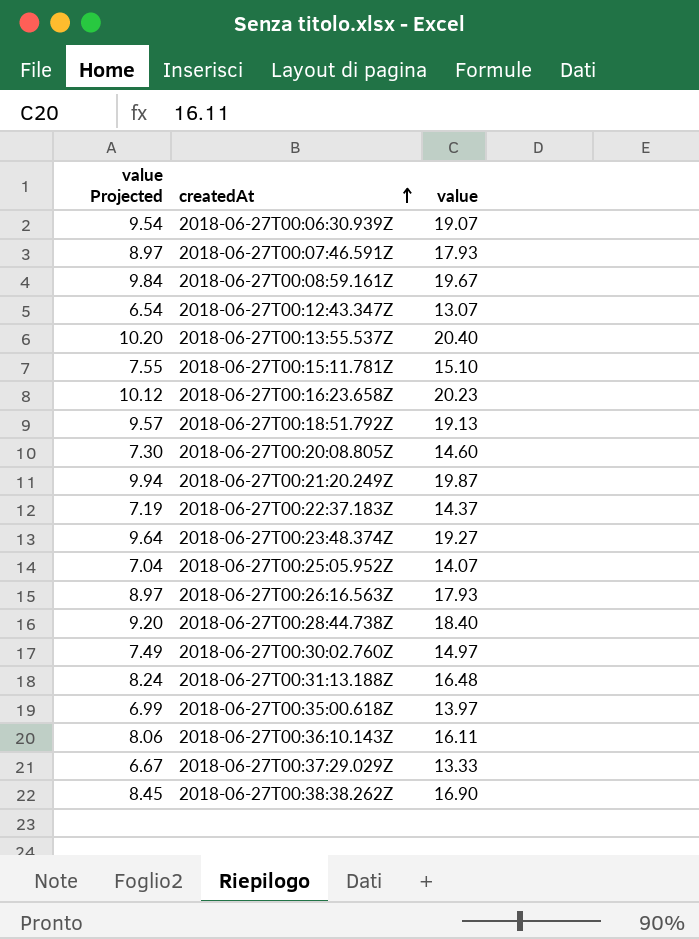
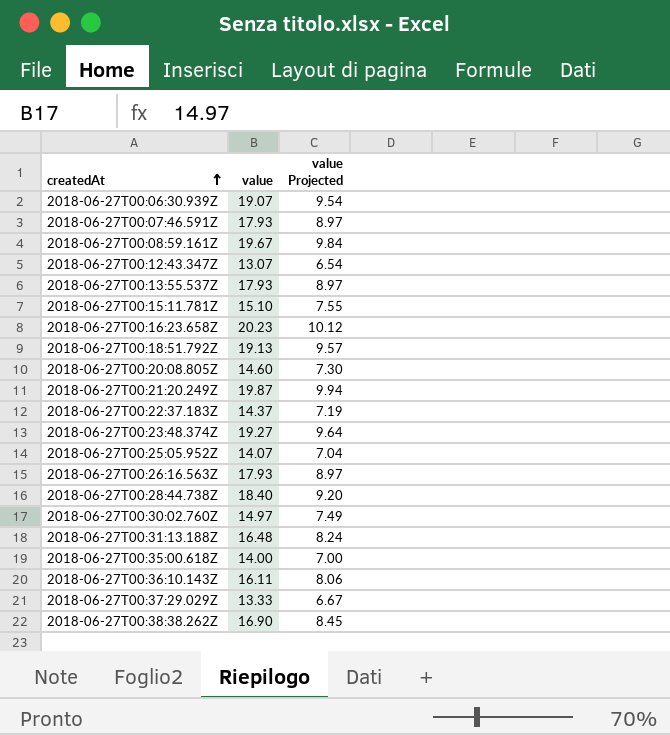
column value Projected | position: 1 -> 3
2018-06-27T00:13:55.537Z | value: 20.40 -> 17.93
2018-06-27T00:13:55.537Z | value Projected: 10.20 -> 8.97
2018-06-27T00:35:00.618Z | value: 13.97 -> 14.00
2018-06-27T00:35:00.618Z | value Projected: 6.99 -> 7.00

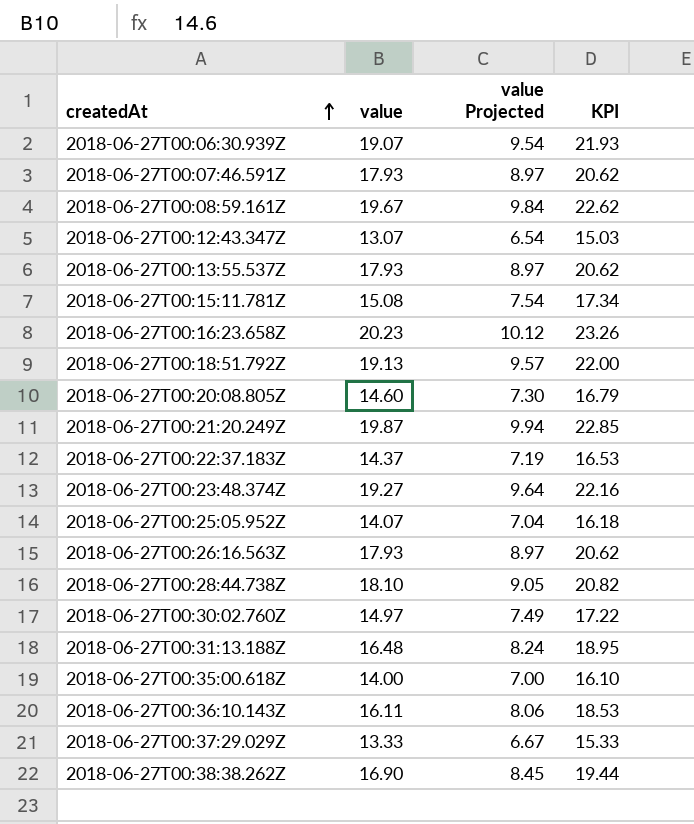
column KPI | formula: none -> [value] * 1.15
2018-06-27T00:15:11.781Z | value: 15.10 -> 15.08
2018-06-27T00:15:11.781Z | value Projected: 7.55 -> 7.54
2018-06-27T00:28:44.738Z | value: 18.40 -> 18.10
2018-06-27T00:28:44.738Z | value Projected: 9.20 -> 9.05

